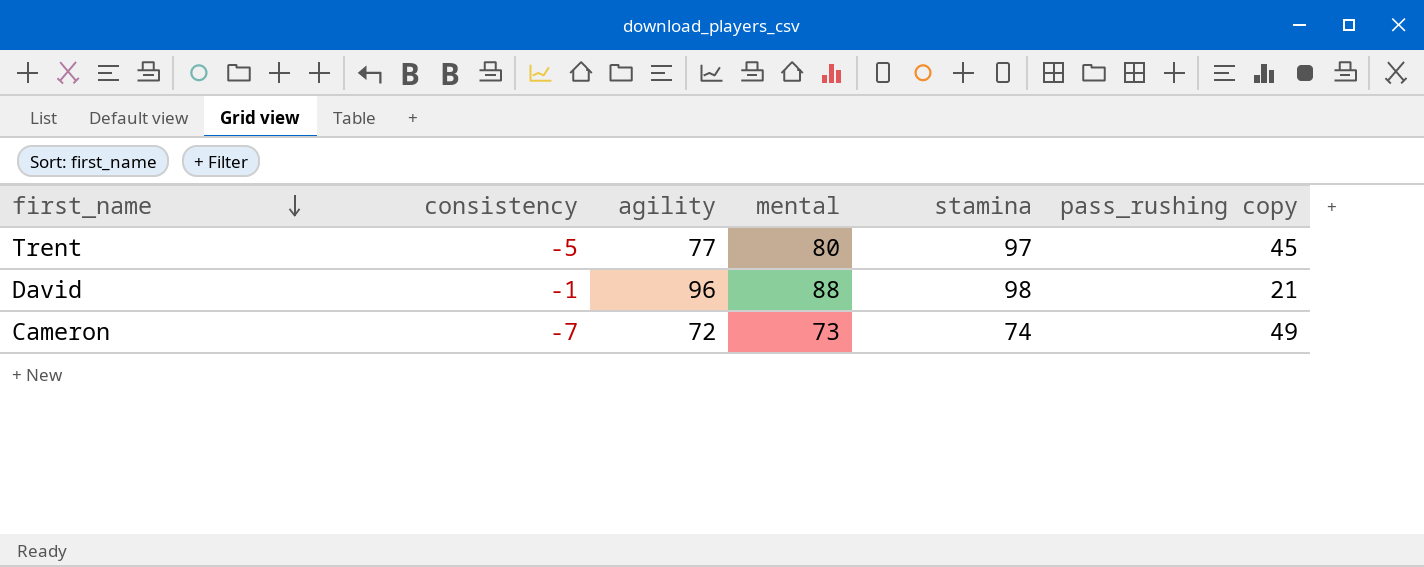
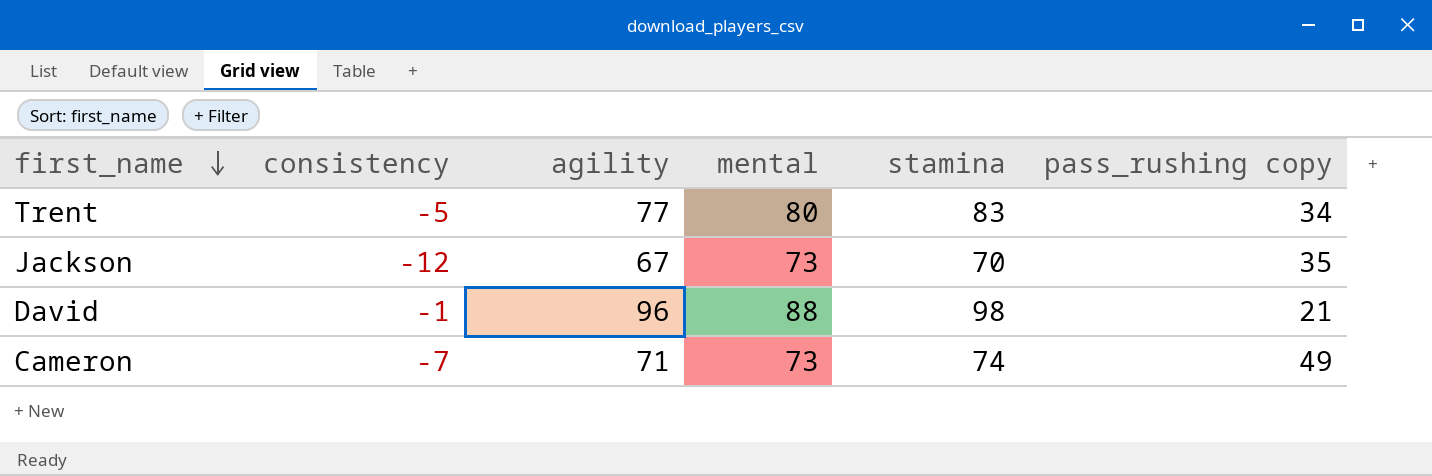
Trent | stamina: 97 -> 83
Trent | pass_rushing copy: 45 -> 34
row Jackson: none -> -12 | 67 | 73 | 70 | 35
Cameron | agility: 72 -> 71

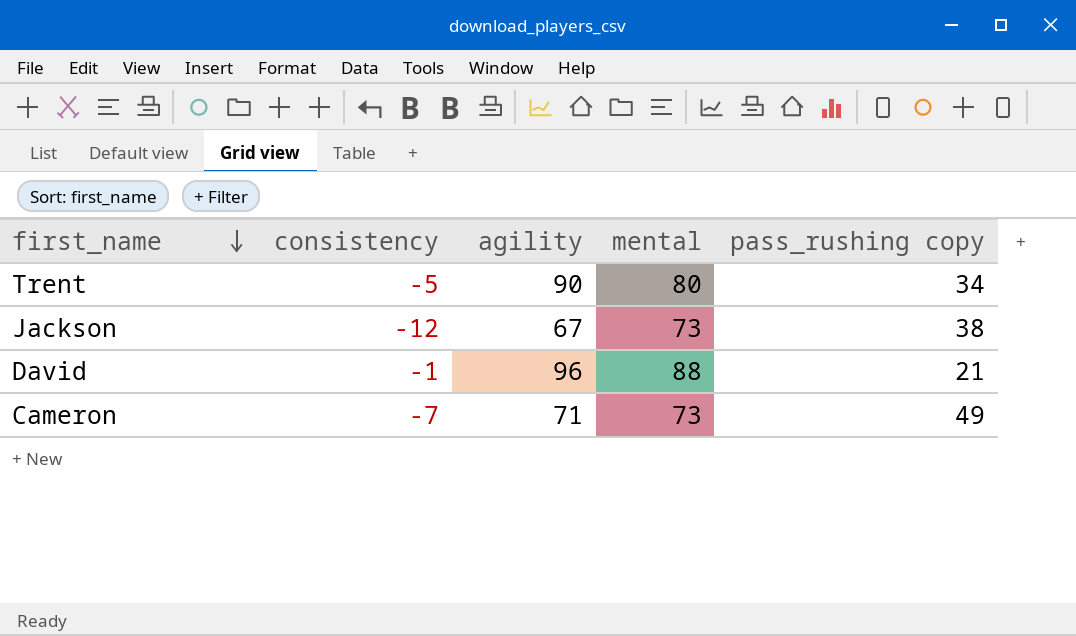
column stamina | position: 5 -> none
Trent | agility: 77 -> 90
Jackson | pass_rushing copy: 35 -> 38

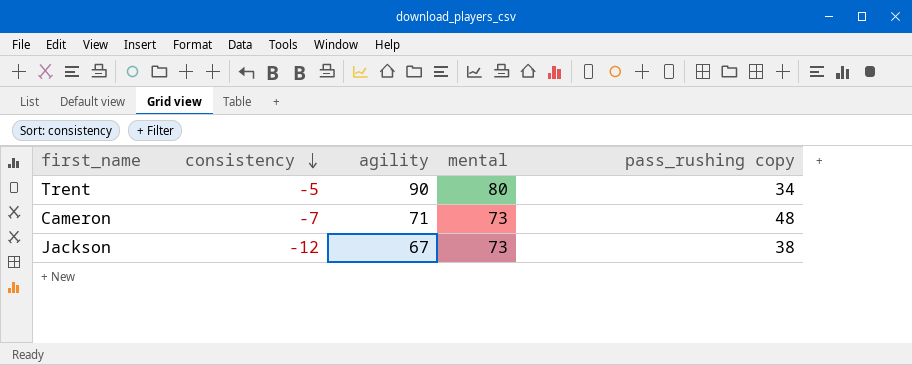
row order: first_name descending -> consistency descending
row David: -1 | 96 | 88 | 21 -> none
Cameron | pass_rushing copy: 49 -> 48

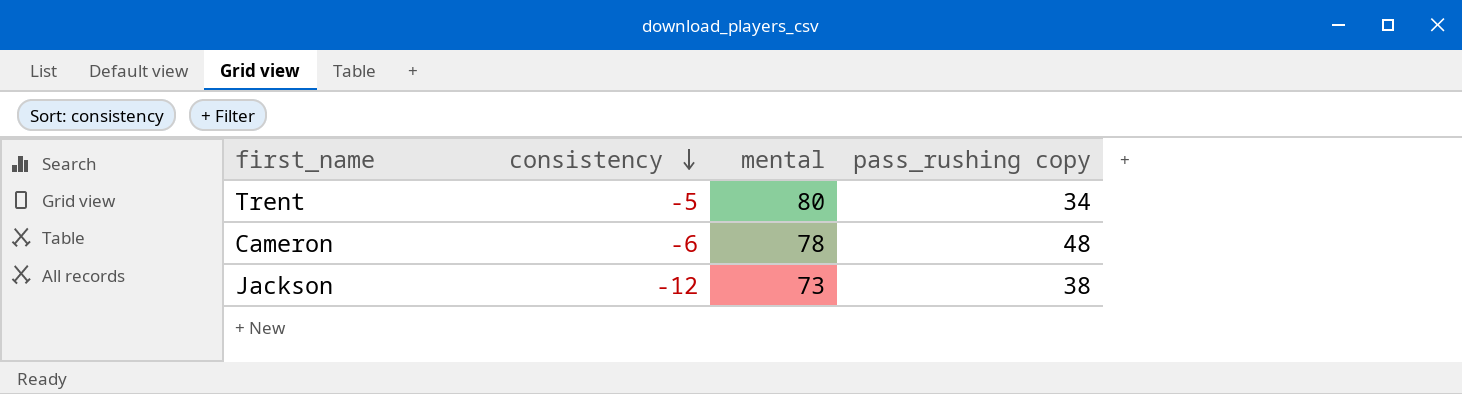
column agility | position: 3 -> none
Cameron | consistency: -7 -> -6
Cameron | mental: 73 -> 78

